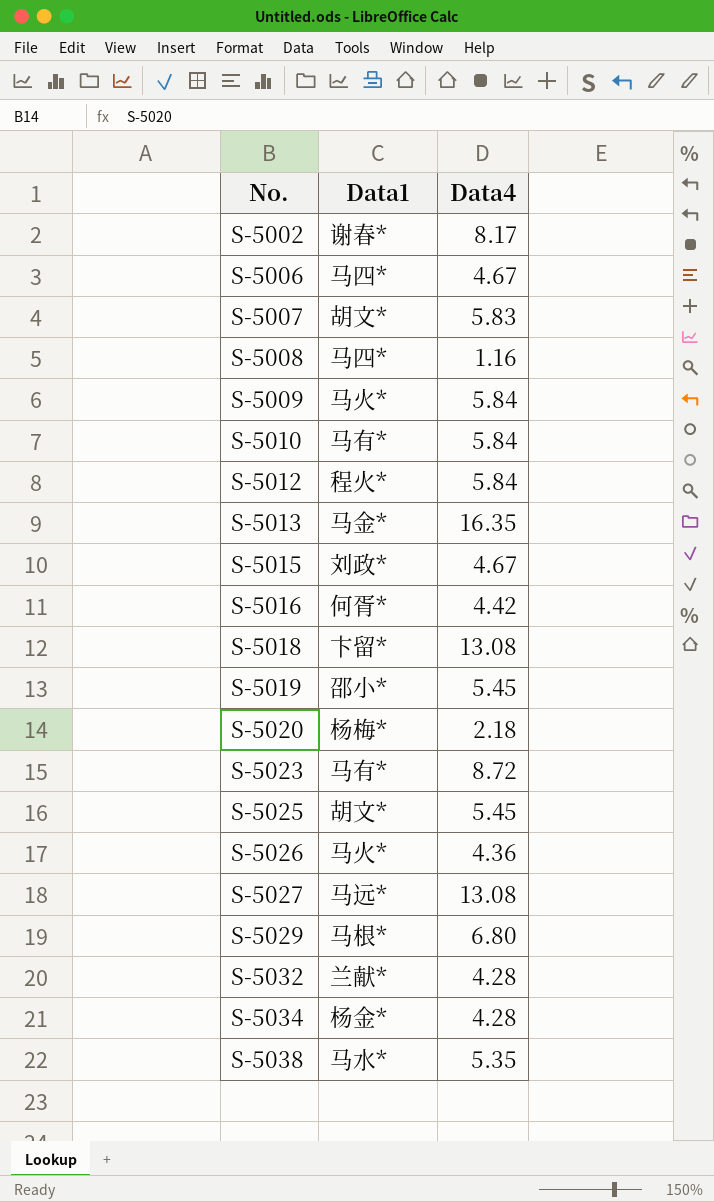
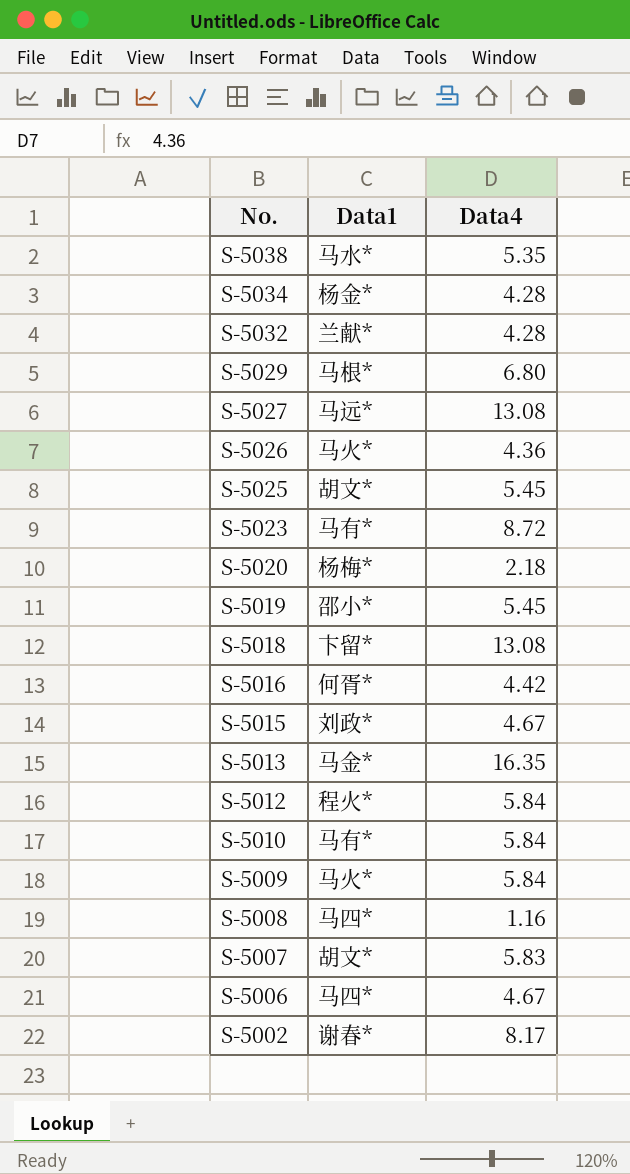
row order: No. ascending -> No. descending

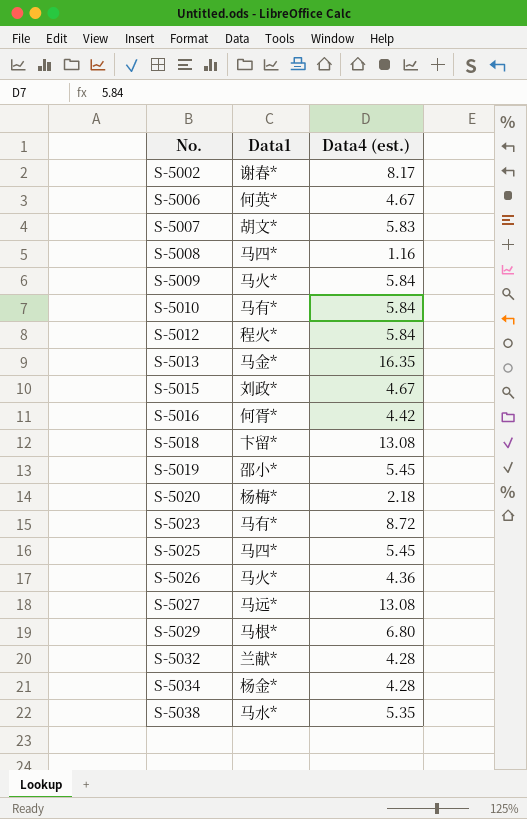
row order: No. descending -> No. ascending
column name: Data4 -> Data4 (est.)
S-5006 | Data1: 马四* -> 何英*
S-5025 | Data1: 胡文* -> 马四*

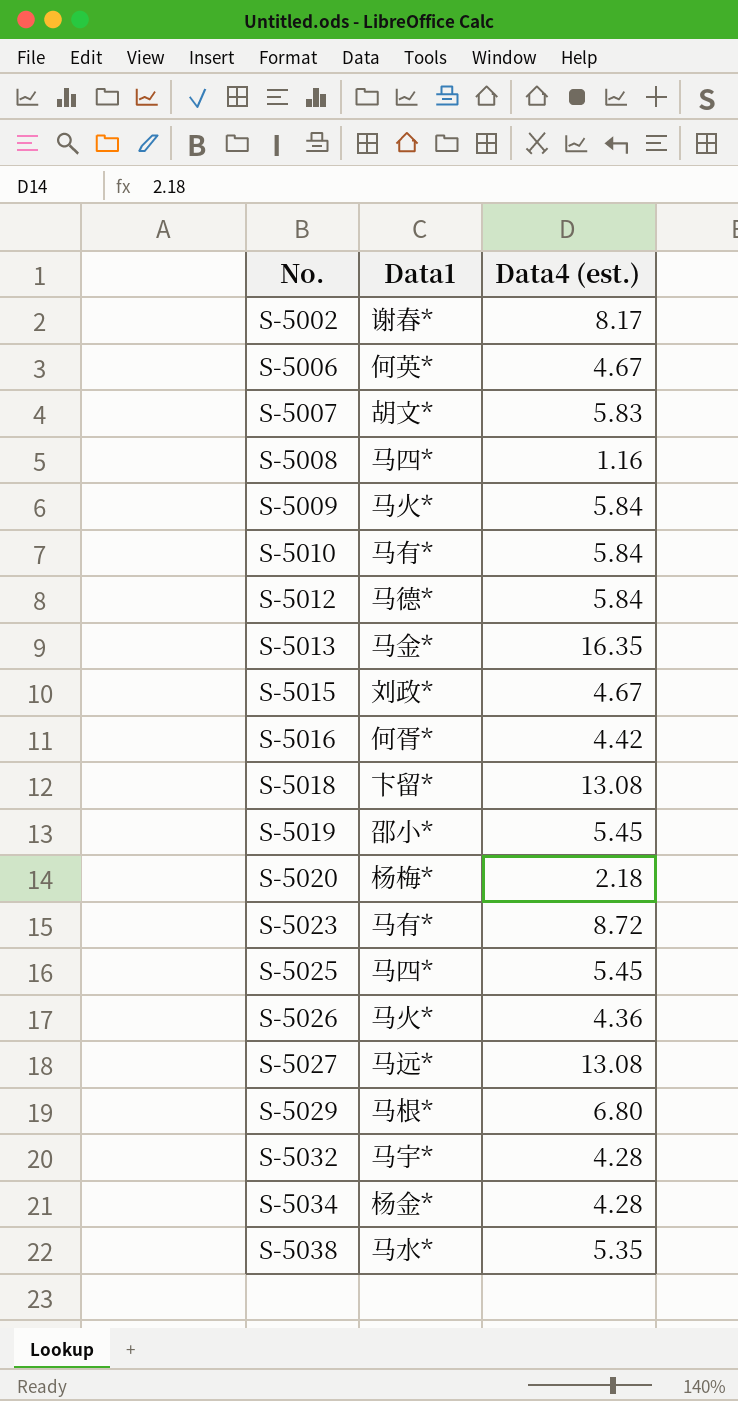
S-5012 | Data1: 程火* -> 马德*
S-5032 | Data1: 兰献* -> 马宇*

